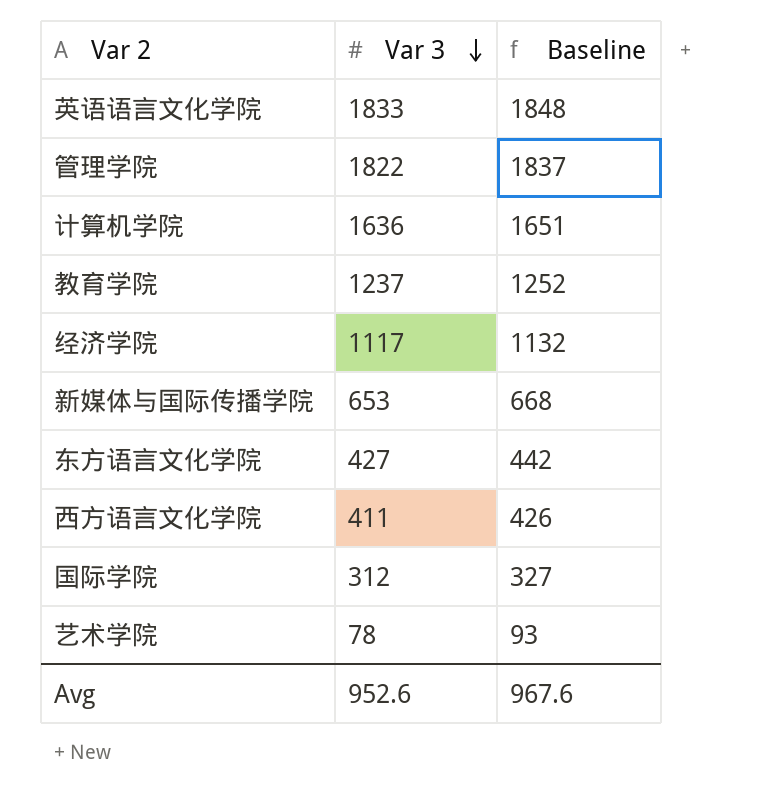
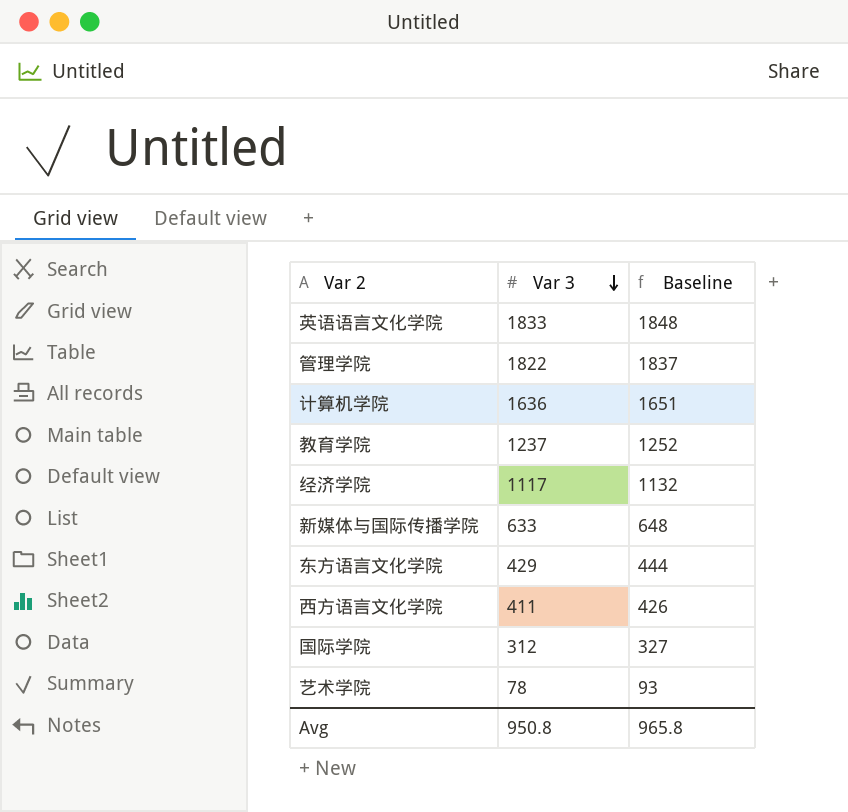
新媒体与国际传播学院 | Var 3: 653 -> 633
新媒体与国际传播学院 | Baseline: 668 -> 648
东方语言文化学院 | Var 3: 427 -> 429
东方语言文化学院 | Baseline: 442 -> 444
Avg | Var 3: 952.6 -> 950.8
Avg | Baseline: 967.6 -> 965.8

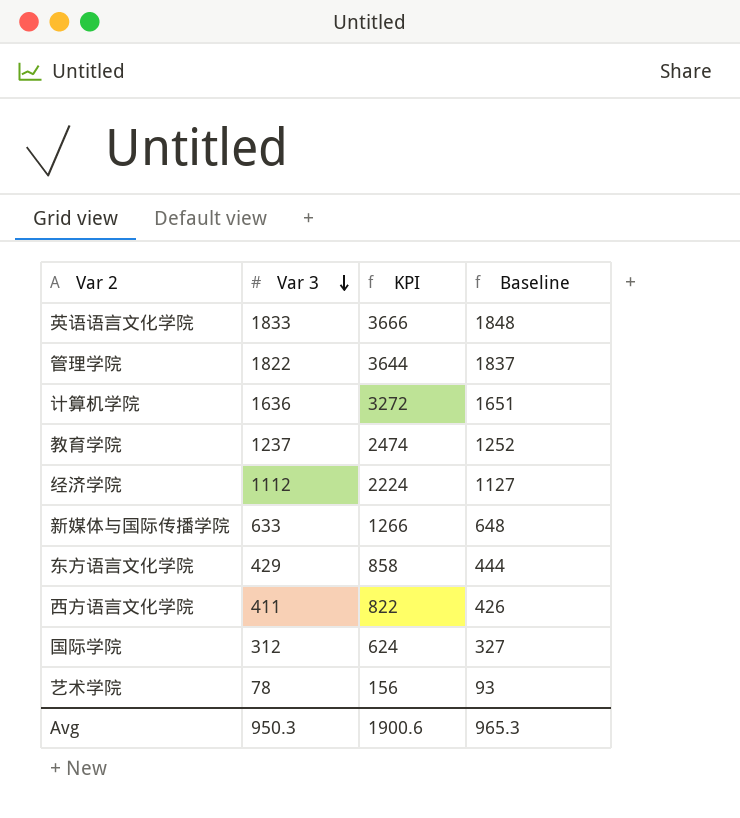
column KPI | formula: none -> [Var 3] * 2
经济学院 | Var 3: 1117 -> 1112
经济学院 | Baseline: 1132 -> 1127
Avg | Var 3: 950.8 -> 950.3
Avg | Baseline: 965.8 -> 965.3

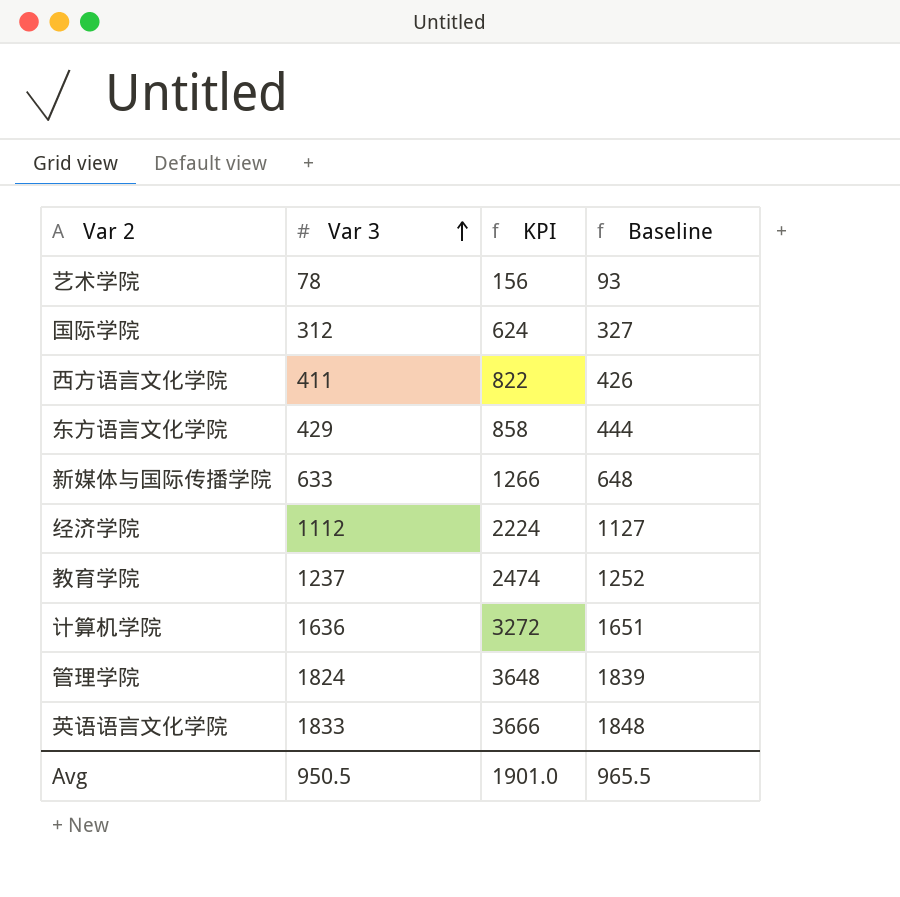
row order: Var 3 descending -> Var 3 ascending
管理学院 | Var 3: 1822 -> 1824
管理学院 | KPI: 3644 -> 3648
管理学院 | Baseline: 1837 -> 1839
Avg | Var 3: 950.3 -> 950.5
Avg | KPI: 1900.6 -> 1901.0
Avg | Baseline: 965.3 -> 965.5

